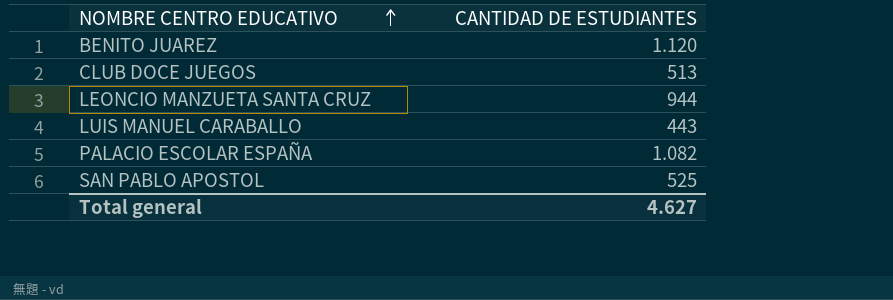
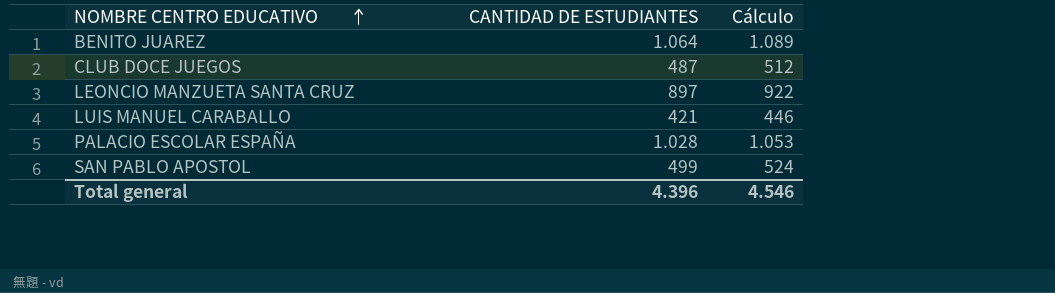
column Cálculo | formula: none -> [CANTIDAD DE ESTUDIANTES] + 25
BENITO JUAREZ | CANTIDAD DE ESTUDIANTES: 1.120 -> 1.064
CLUB DOCE JUEGOS | CANTIDAD DE ESTUDIANTES: 513 -> 487
LEONCIO MANZUETA SANTA CRUZ | CANTIDAD DE ESTUDIANTES: 944 -> 897
LUIS MANUEL CARABALLO | CANTIDAD DE ESTUDIANTES: 443 -> 421
PALACIO ESCOLAR ESPAÑA | CANTIDAD DE ESTUDIANTES: 1.082 -> 1.028
SAN PABLO APOSTOL | CANTIDAD DE ESTUDIANTES: 525 -> 499
Total general | CANTIDAD DE ESTUDIANTES: 4.627 -> 4.396

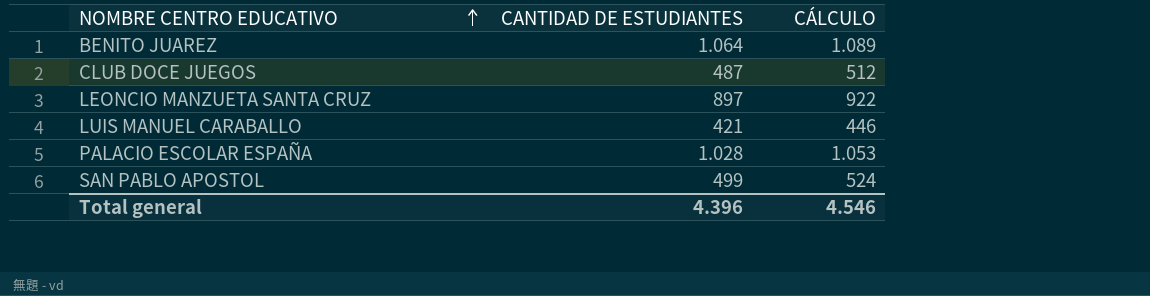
column name: Cálculo -> CÁLCULO

